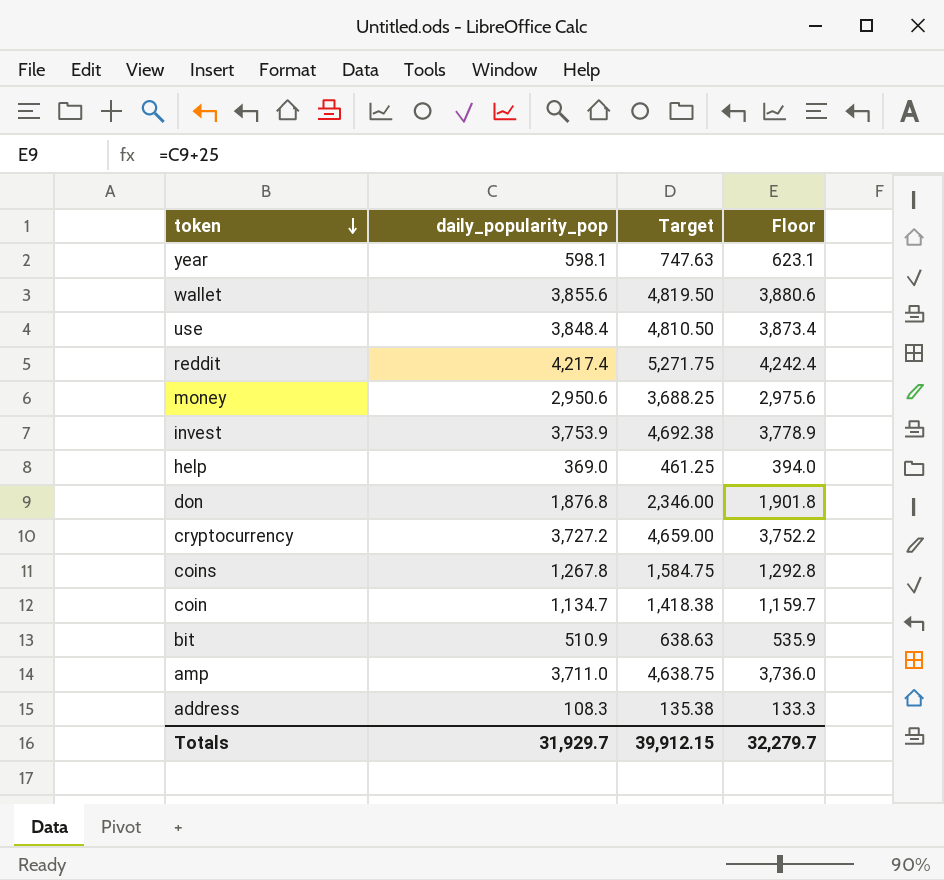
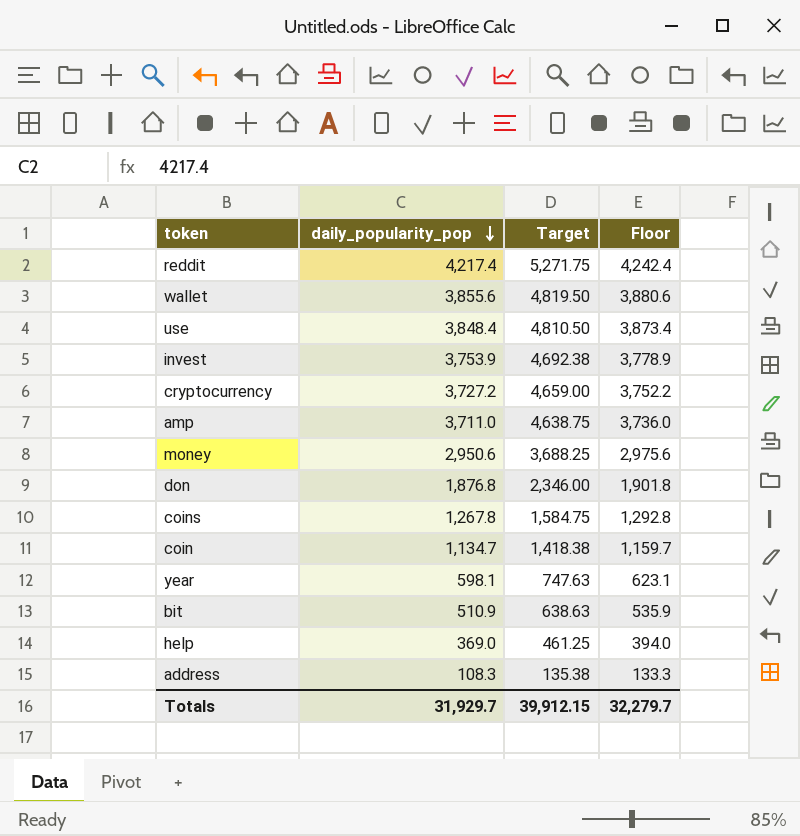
row order: token descending -> daily_popularity_pop descending

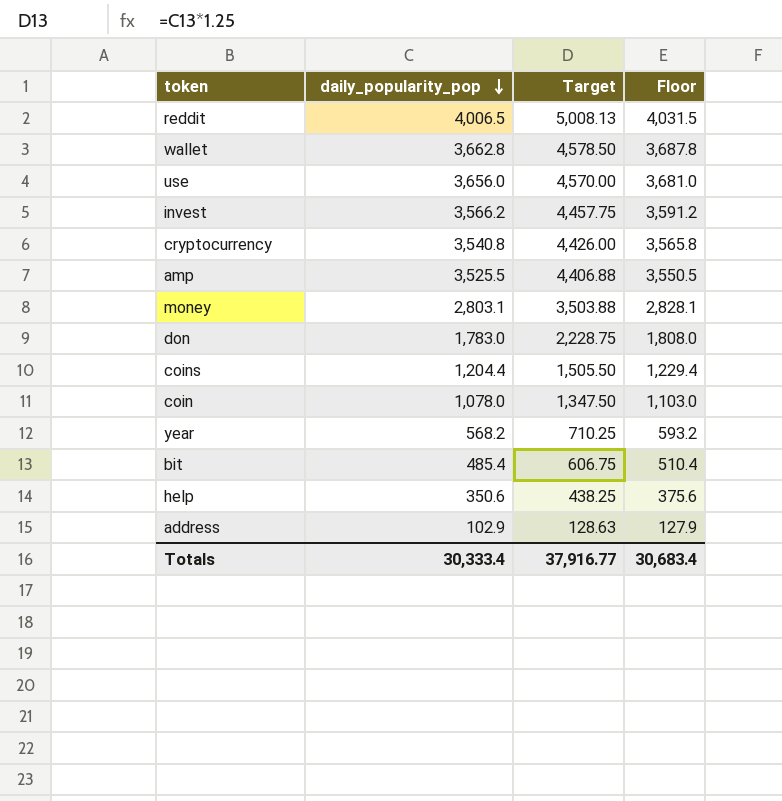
reddit | daily_popularity_pop: 4,217.4 -> 4,006.5
reddit | Target: 5,271.75 -> 5,008.13
reddit | Floor: 4,242.4 -> 4,031.5
wallet | daily_popularity_pop: 3,855.6 -> 3,662.8
wallet | Target: 4,819.50 -> 4,578.50
wallet | Floor: 3,880.6 -> 3,687.8
use | daily_popularity_pop: 3,848.4 -> 3,656.0
use | Target: 4,810.50 -> 4,570.00
use | Floor: 3,873.4 -> 3,681.0
invest | daily_popularity_pop: 3,753.9 -> 3,566.2
invest | Target: 4,692.38 -> 4,457.75
invest | Floor: 3,778.9 -> 3,591.2
cryptocurrency | daily_popularity_pop: 3,727.2 -> 3,540.8
cryptocurrency | Target: 4,659.00 -> 4,426.00
cryptocurrency | Floor: 3,752.2 -> 3,565.8
amp | daily_popularity_pop: 3,711.0 -> 3,525.5
amp | Target: 4,638.75 -> 4,406.88
amp | Floor: 3,736.0 -> 3,550.5
money | daily_popularity_pop: 2,950.6 -> 2,803.1
money | Target: 3,688.25 -> 3,503.88
money | Floor: 2,975.6 -> 2,828.1
don | daily_popularity_pop: 1,876.8 -> 1,783.0
don | Target: 2,346.00 -> 2,228.75
don | Floor: 1,901.8 -> 1,808.0
coins | daily_popularity_pop: 1,267.8 -> 1,204.4
coins | Target: 1,584.75 -> 1,505.50
coins | Floor: 1,292.8 -> 1,229.4
coin | daily_popularity_pop: 1,134.7 -> 1,078.0
coin | Target: 1,418.38 -> 1,347.50
coin | Floor: 1,159.7 -> 1,103.0
year | daily_popularity_pop: 598.1 -> 568.2
year | Target: 747.63 -> 710.25
year | Floor: 623.1 -> 593.2
bit | daily_popularity_pop: 510.9 -> 485.4
bit | Target: 638.63 -> 606.75
bit | Floor: 535.9 -> 510.4
help | daily_popularity_pop: 369.0 -> 350.6
help | Target: 461.25 -> 438.25
help | Floor: 394.0 -> 375.6
address | daily_popularity_pop: 108.3 -> 102.9
address | Target: 135.38 -> 128.63
address | Floor: 133.3 -> 127.9
Totals | daily_popularity_pop: 31,929.7 -> 30,333.4
Totals | Target: 39,912.15 -> 37,916.77
Totals | Floor: 32,279.7 -> 30,683.4

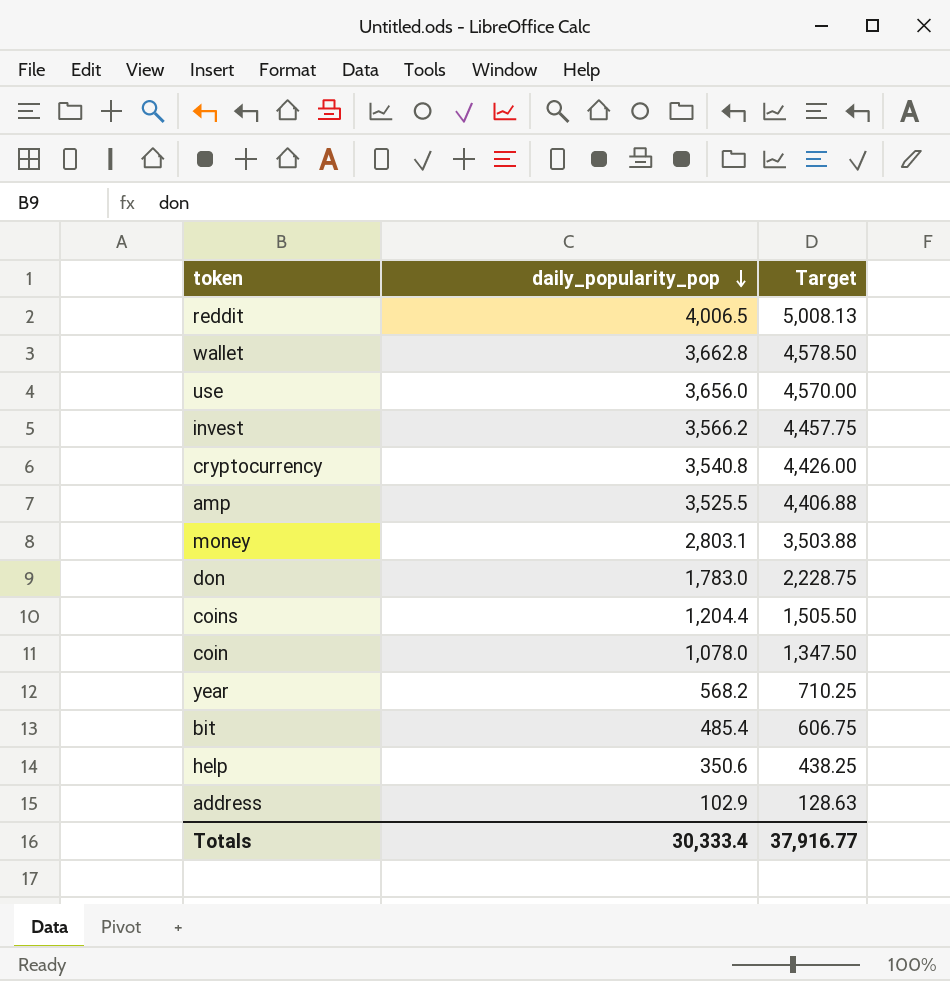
column Floor | formula: [daily_popularity_pop] + 25 -> none

